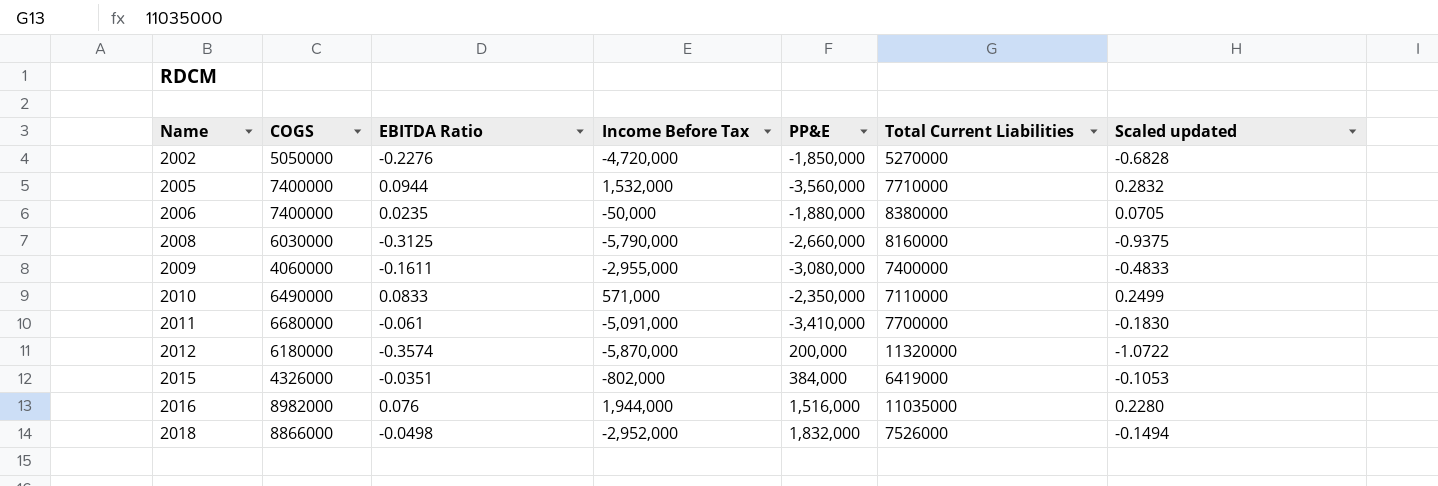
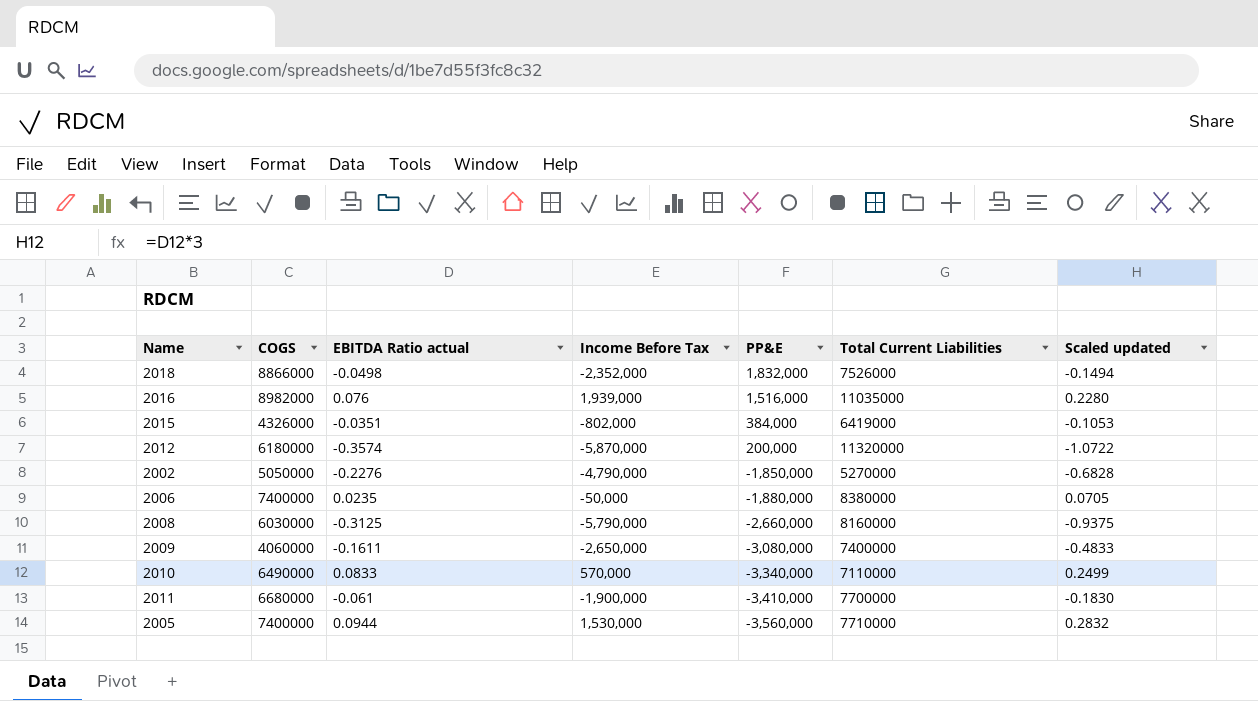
row order: Name ascending -> PP&E descending
column name: EBITDA Ratio -> EBITDA Ratio actual
2018 | Income Before Tax: -2,952,000 -> -2,352,000
2016 | Income Before Tax: 1,944,000 -> 1,939,000
2002 | Income Before Tax: -4,720,000 -> -4,790,000
2009 | Income Before Tax: -2,955,000 -> -2,650,000
2010 | Income Before Tax: 571,000 -> 570,000
2010 | PP&E: -2,350,000 -> -3,340,000
2011 | Income Before Tax: -5,091,000 -> -1,900,000
2005 | Income Before Tax: 1,532,000 -> 1,530,000

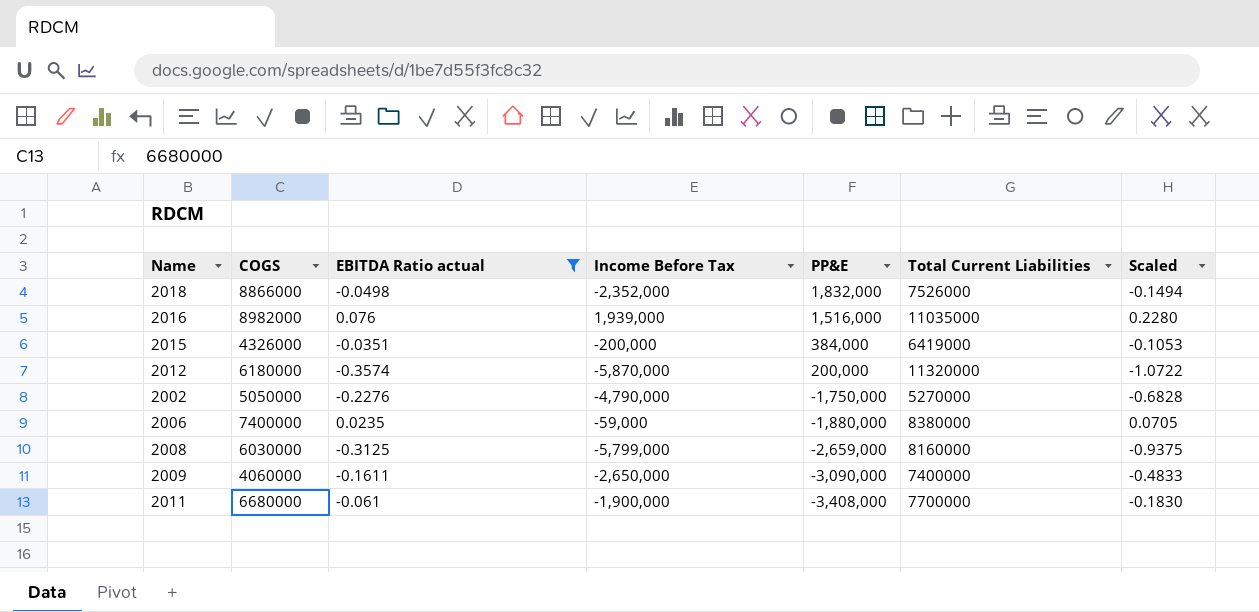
filter: none -> EBITDA Ratio actual <= 0.076
column name: Scaled updated -> Scaled
2015 | Income Before Tax: -802,000 -> -200,000
2002 | PP&E: -1,850,000 -> -1,750,000
2006 | Income Before Tax: -50,000 -> -59,000
2008 | Income Before Tax: -5,790,000 -> -5,799,000
2008 | PP&E: -2,660,000 -> -2,659,000
2009 | PP&E: -3,080,000 -> -3,090,000
2011 | PP&E: -3,410,000 -> -3,408,000

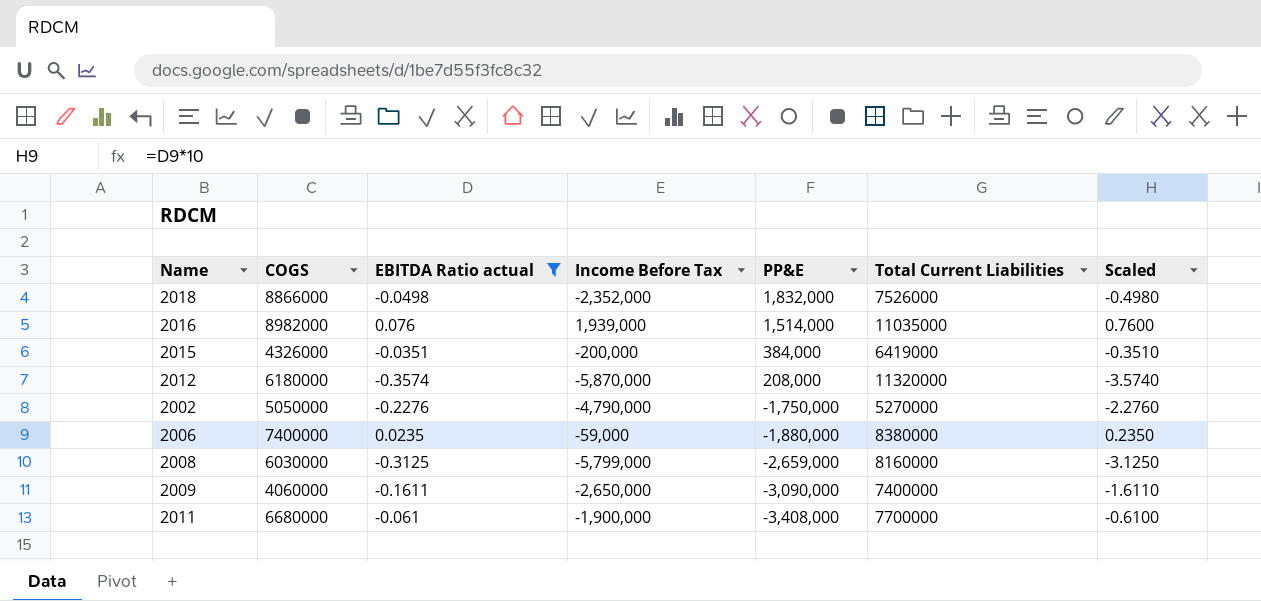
column Scaled | formula: [EBITDA Ratio actual] * 3 -> [EBITDA Ratio actual] * 10
2016 | PP&E: 1,516,000 -> 1,514,000
2012 | PP&E: 200,000 -> 208,000

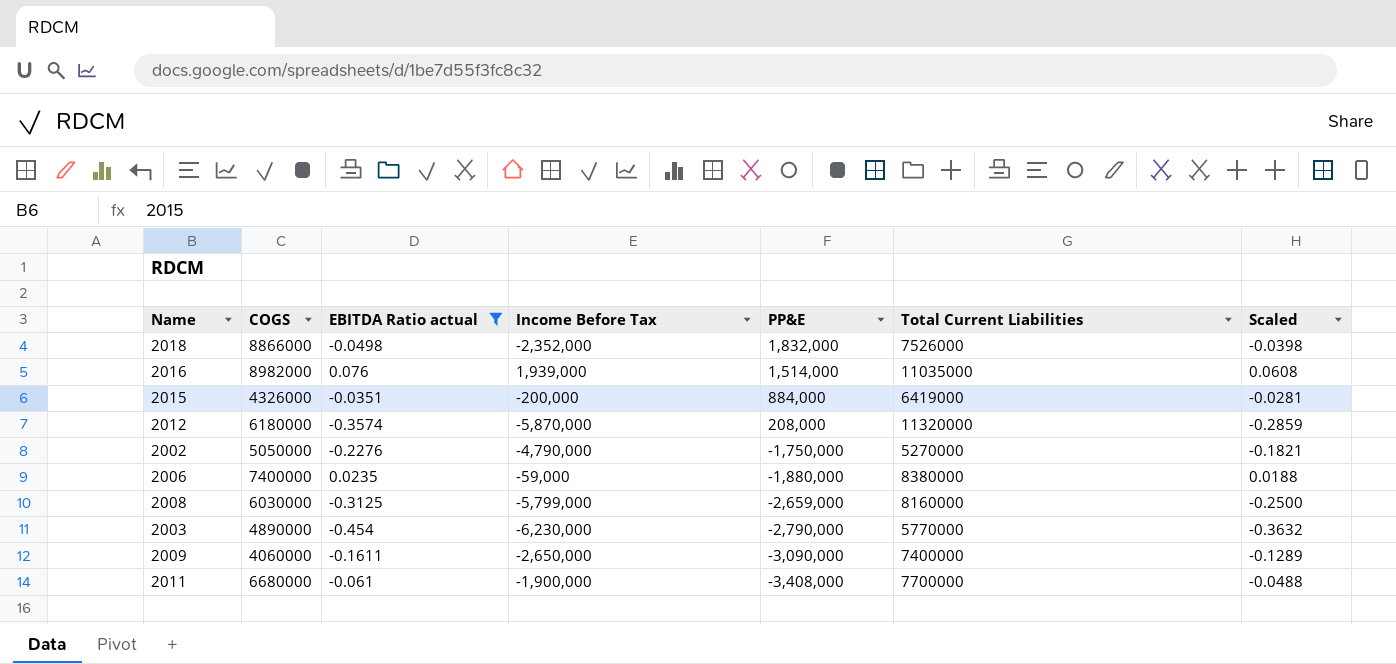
column Scaled | formula: [EBITDA Ratio actual] * 10 -> [EBITDA Ratio actual] * 0.8
2015 | PP&E: 384,000 -> 884,000
row 2003: none -> 4890000 | -0.454 | -6,230,000 | -2,790,000 | 5770000 | -0.3632

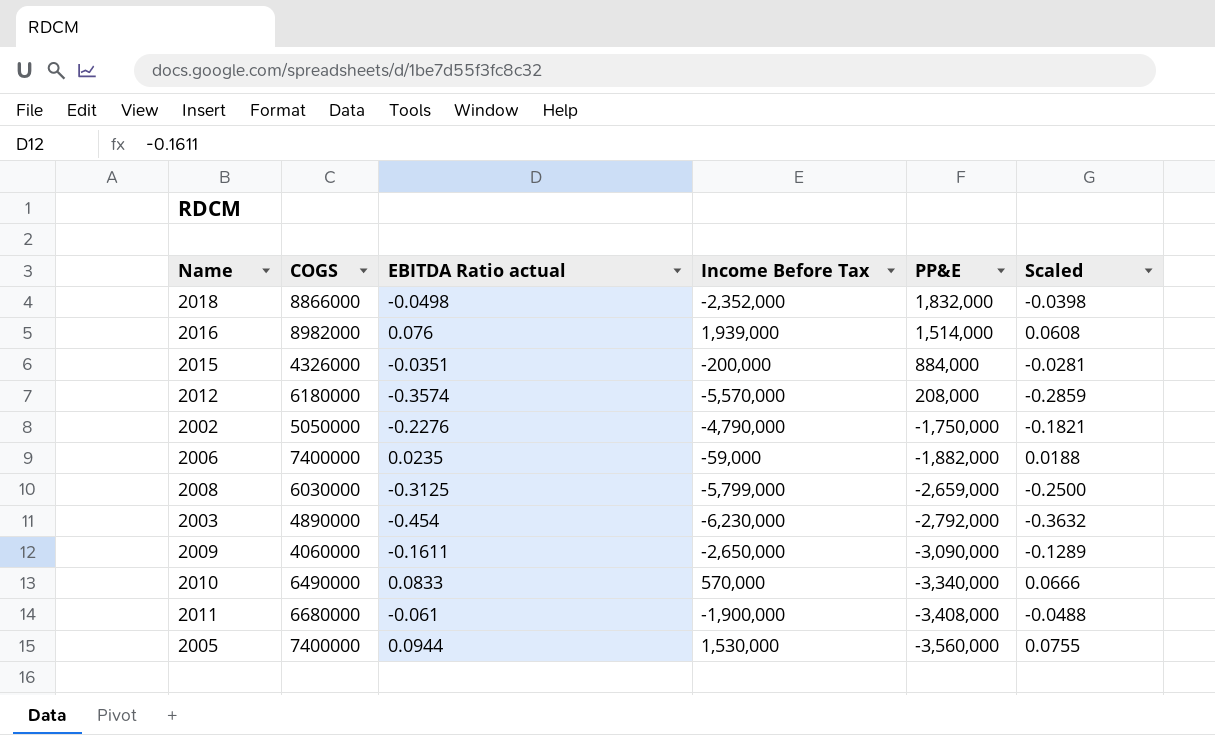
filter: EBITDA Ratio actual <= 0.076 -> none
column Total Current Liabilities | position: 6 -> none
2012 | Income Before Tax: -5,870,000 -> -5,570,000
2006 | PP&E: -1,880,000 -> -1,882,000
2003 | PP&E: -2,790,000 -> -2,792,000

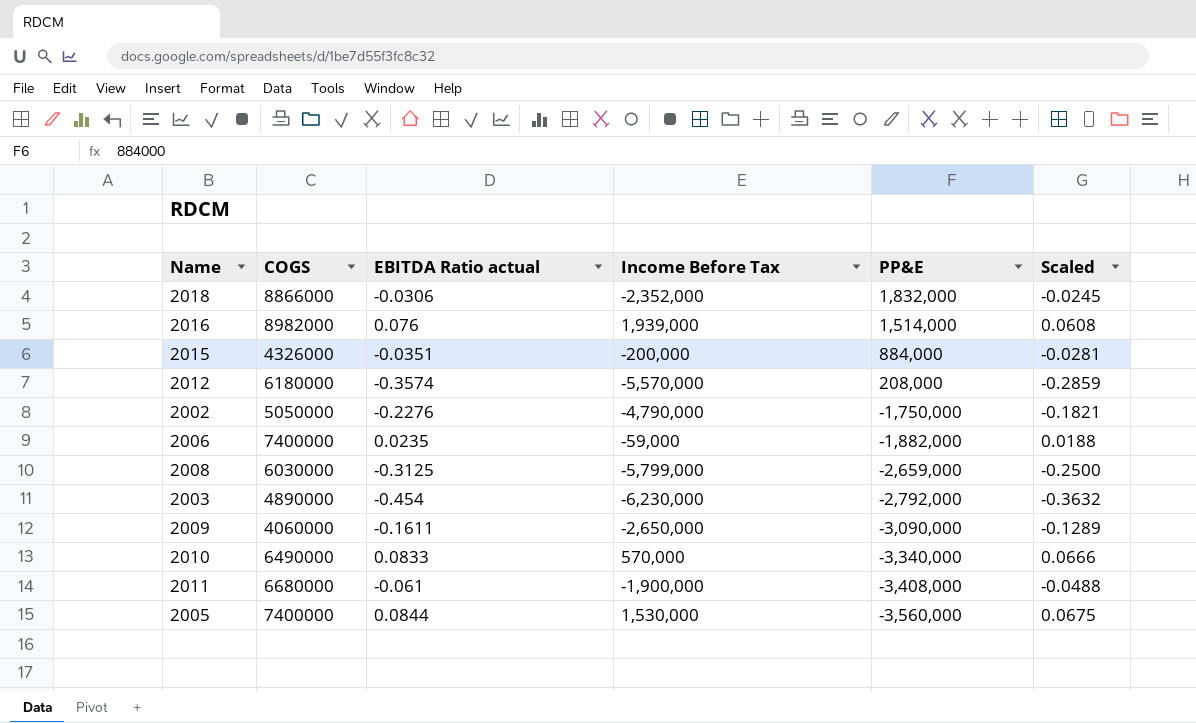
2018 | EBITDA Ratio actual: -0.0498 -> -0.0306
2018 | Scaled: -0.0398 -> -0.0245
2005 | EBITDA Ratio actual: 0.0944 -> 0.0844
2005 | Scaled: 0.0755 -> 0.0675

